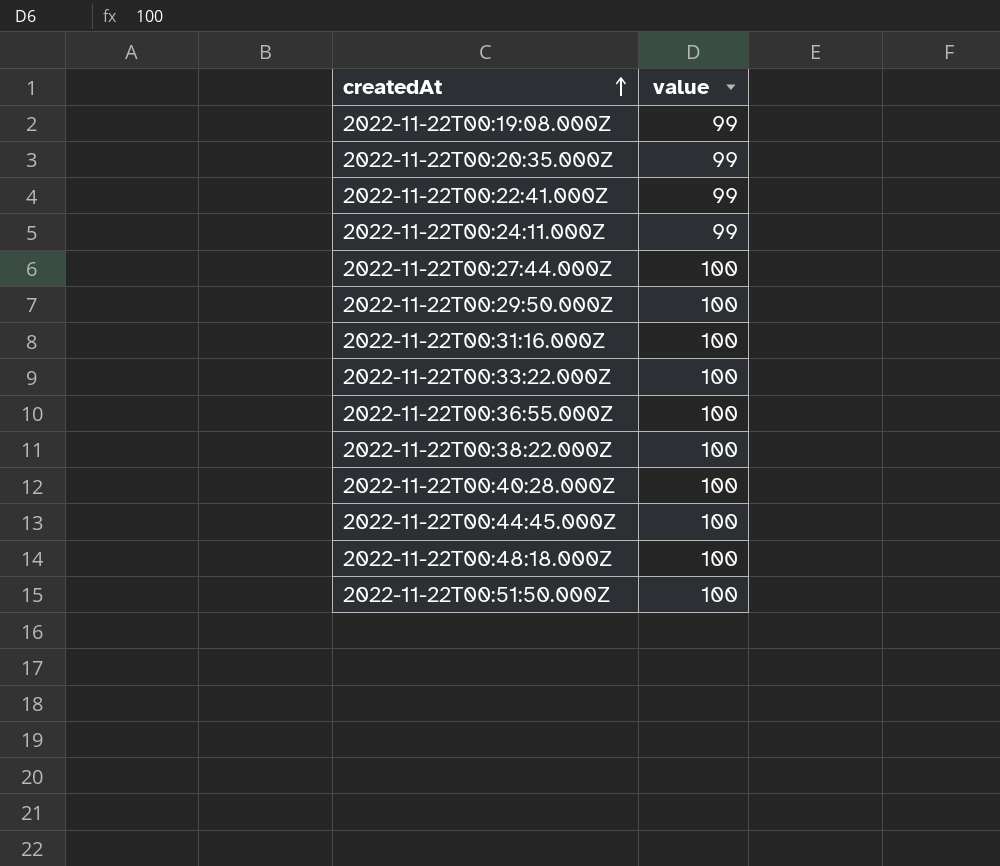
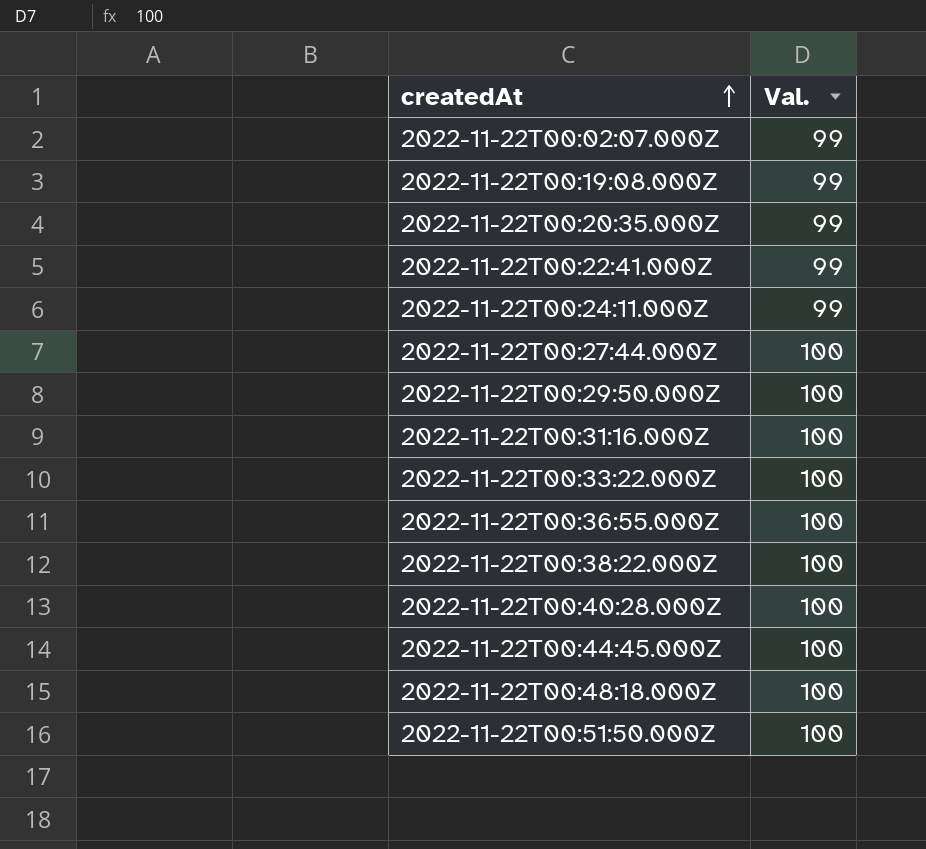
column name: value -> Val.
row 2022-11-22T00:02:07.000Z: none -> 99

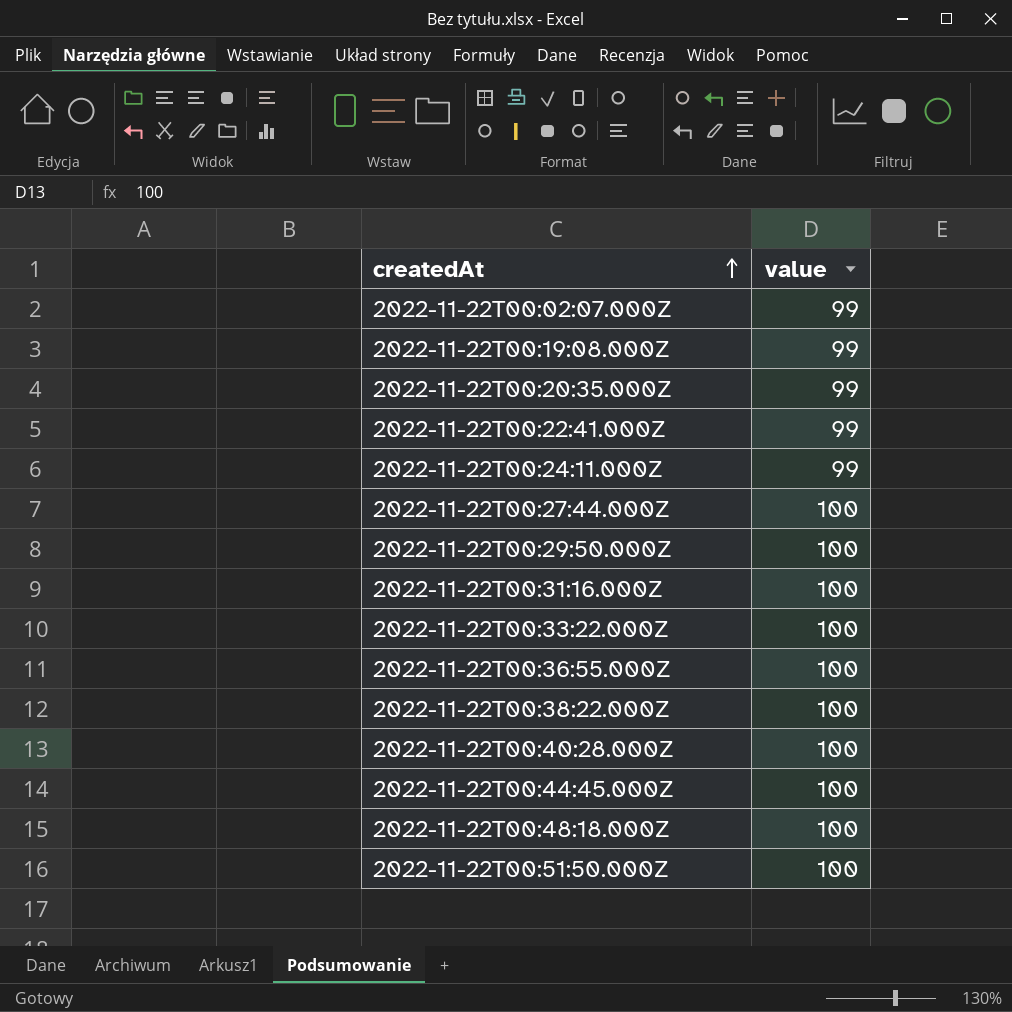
column name: Val. -> value

